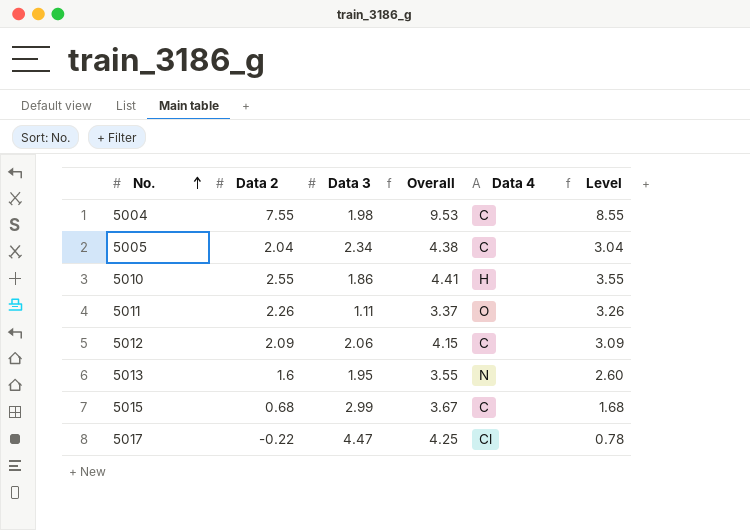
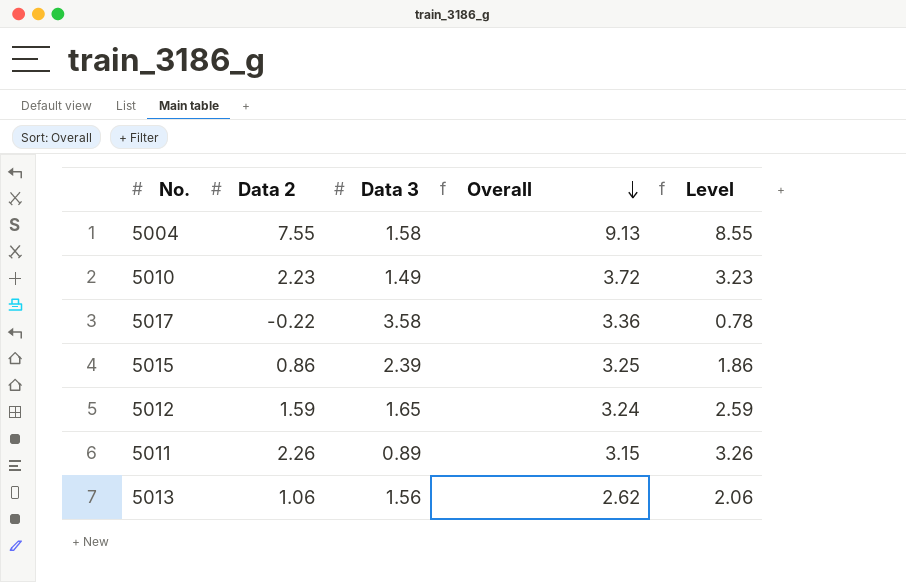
row order: No. ascending -> Overall descending
column Data 4 | position: 5 -> none
row 5005: 2.04 | 2.34 | 4.38 | C | 3.04 -> none
5004 | Data 3: 1.98 -> 1.58
5004 | Overall: 9.53 -> 9.13
5010 | Data 2: 2.55 -> 2.23
5010 | Data 3: 1.86 -> 1.49
5010 | Overall: 4.41 -> 3.72
5010 | Level: 3.55 -> 3.23
5017 | Data 3: 4.47 -> 3.58
5017 | Overall: 4.25 -> 3.36
5015 | Data 2: 0.68 -> 0.86
5015 | Data 3: 2.99 -> 2.39
5015 | Overall: 3.67 -> 3.25
5015 | Level: 1.68 -> 1.86
5012 | Data 2: 2.09 -> 1.59
5012 | Data 3: 2.06 -> 1.65
5012 | Overall: 4.15 -> 3.24
5012 | Level: 3.09 -> 2.59
5011 | Data 3: 1.11 -> 0.89
5011 | Overall: 3.37 -> 3.15
5013 | Data 2: 1.6 -> 1.06
5013 | Data 3: 1.95 -> 1.56
5013 | Overall: 3.55 -> 2.62
5013 | Level: 2.60 -> 2.06

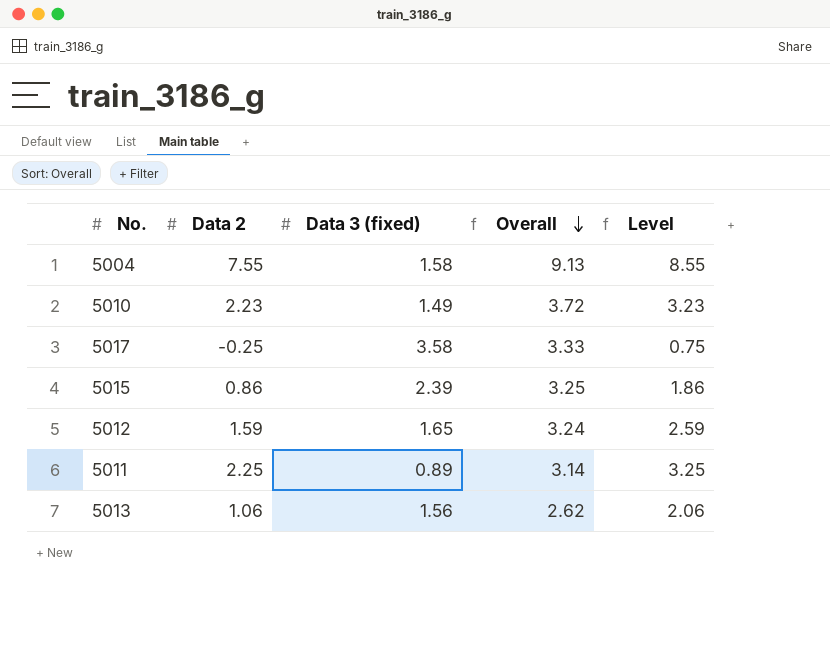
column name: Data 3 -> Data 3 (fixed)
5017 | Data 2: -0.22 -> -0.25
5017 | Overall: 3.36 -> 3.33
5017 | Level: 0.78 -> 0.75
5011 | Data 2: 2.26 -> 2.25
5011 | Overall: 3.15 -> 3.14
5011 | Level: 3.26 -> 3.25

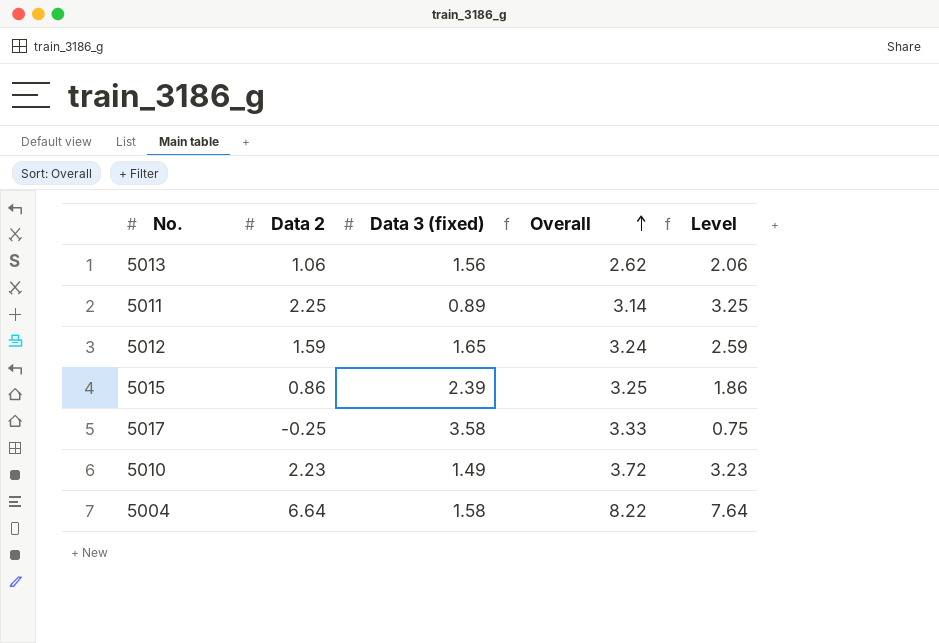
row order: Overall descending -> Overall ascending
5004 | Data 2: 7.55 -> 6.64
5004 | Overall: 9.13 -> 8.22
5004 | Level: 8.55 -> 7.64

